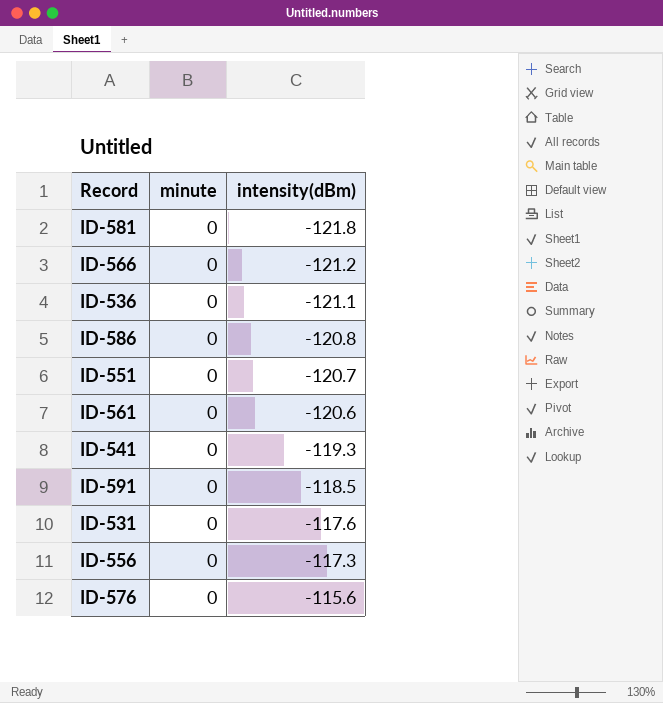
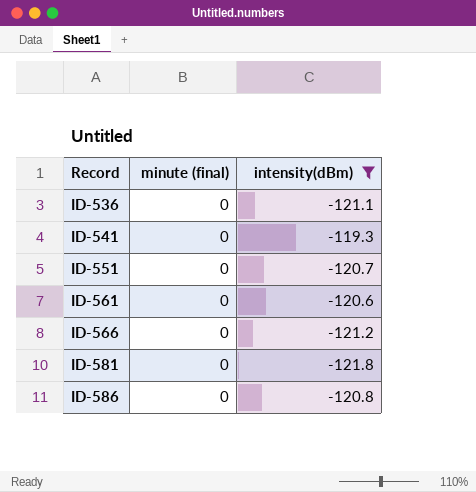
filter: none -> intensity(dBm) <= -119.3
row order: intensity(dBm) ascending -> Record ascending
column name: minute -> minute (final)

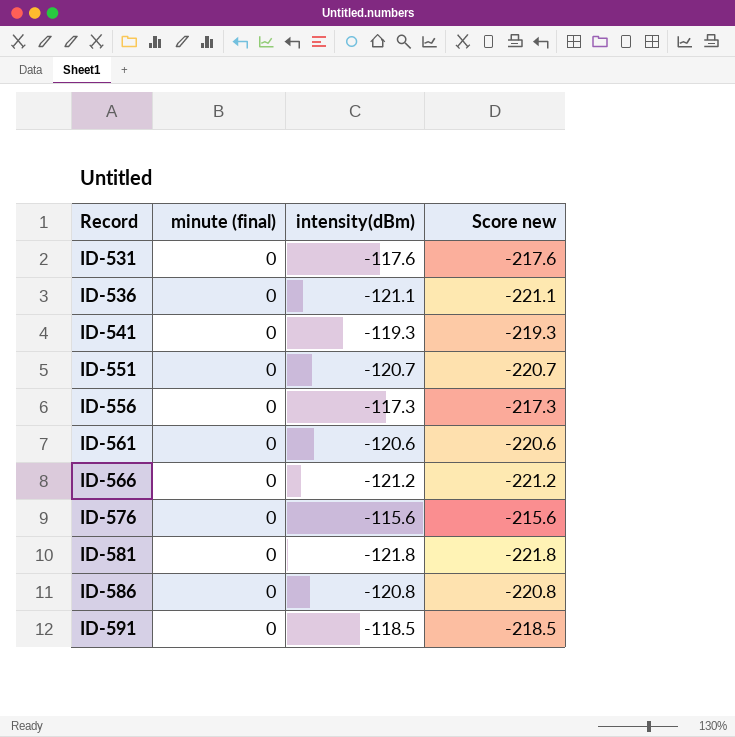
filter: intensity(dBm) <= -119.3 -> none
column Score new | formula: none -> [intensity(dBm)] - 100

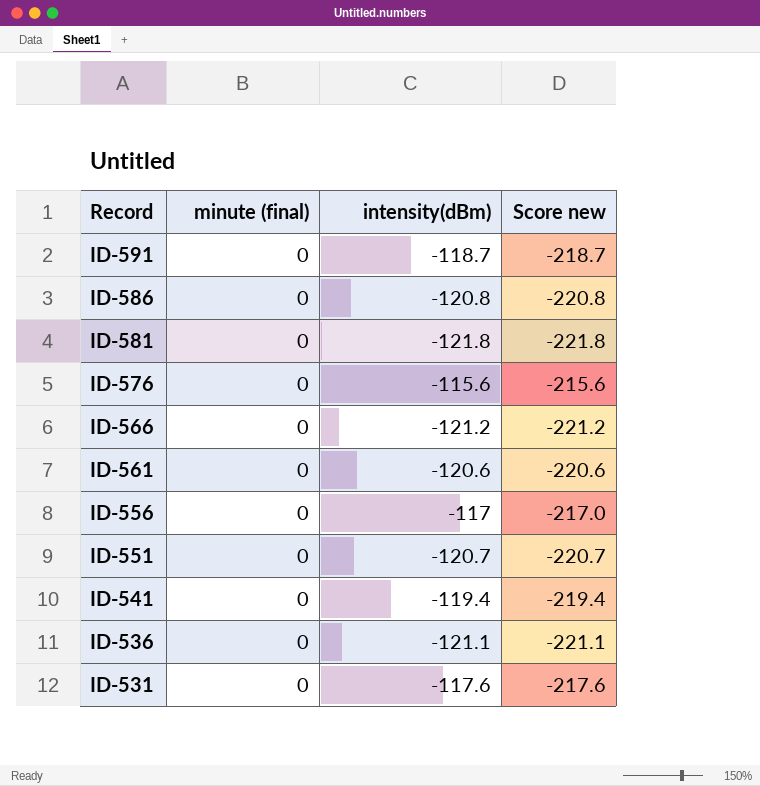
row order: Record ascending -> Record descending
ID-591 | intensity(dBm): -118.5 -> -118.7
ID-591 | Score new: -218.5 -> -218.7
ID-556 | intensity(dBm): -117.3 -> -117
ID-556 | Score new: -217.3 -> -217.0
ID-541 | intensity(dBm): -119.3 -> -119.4
ID-541 | Score new: -219.3 -> -219.4

